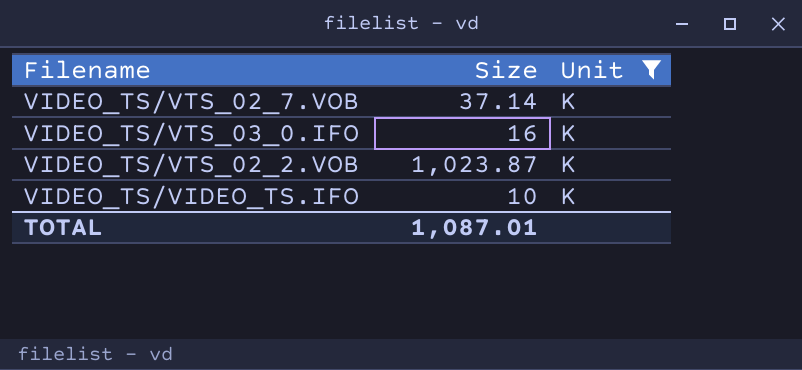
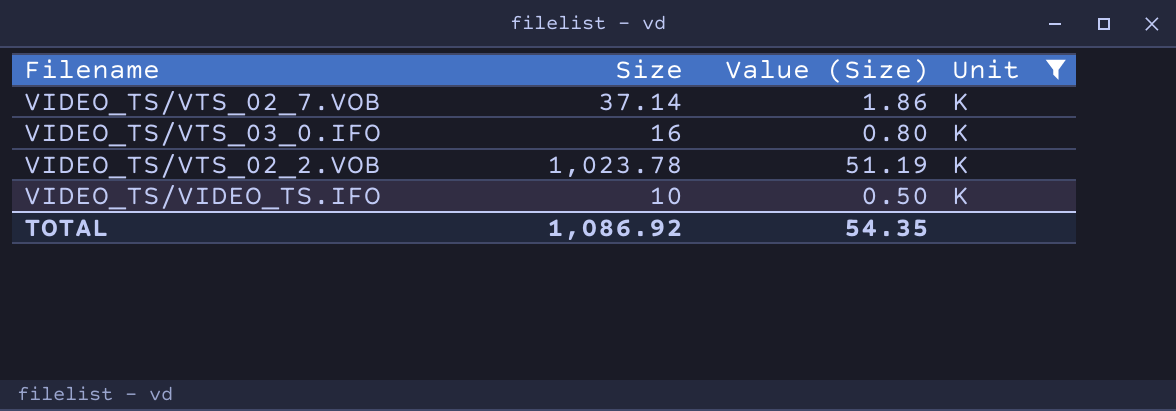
column Value (Size) | formula: none -> [Size] * 0.05
VIDEO_TS/VTS_02_2.VOB | Size: 1,023.87 -> 1,023.78
TOTAL | Size: 1,087.01 -> 1,086.92

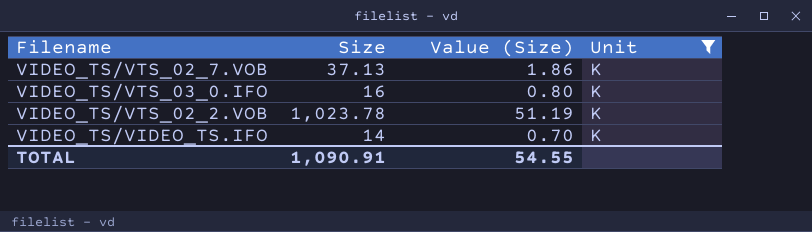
VIDEO_TS/VTS_02_7.VOB | Size: 37.14 -> 37.13
VIDEO_TS/VIDEO_TS.IFO | Size: 10 -> 14
VIDEO_TS/VIDEO_TS.IFO | Value (Size): 0.50 -> 0.70
TOTAL | Size: 1,086.92 -> 1,090.91
TOTAL | Value (Size): 54.35 -> 54.55

